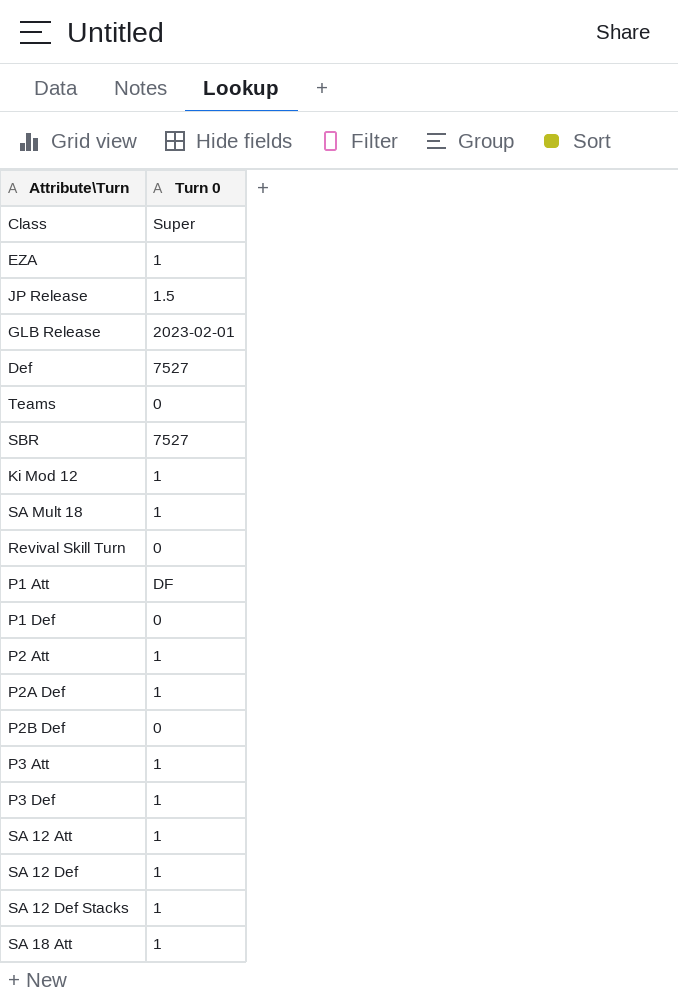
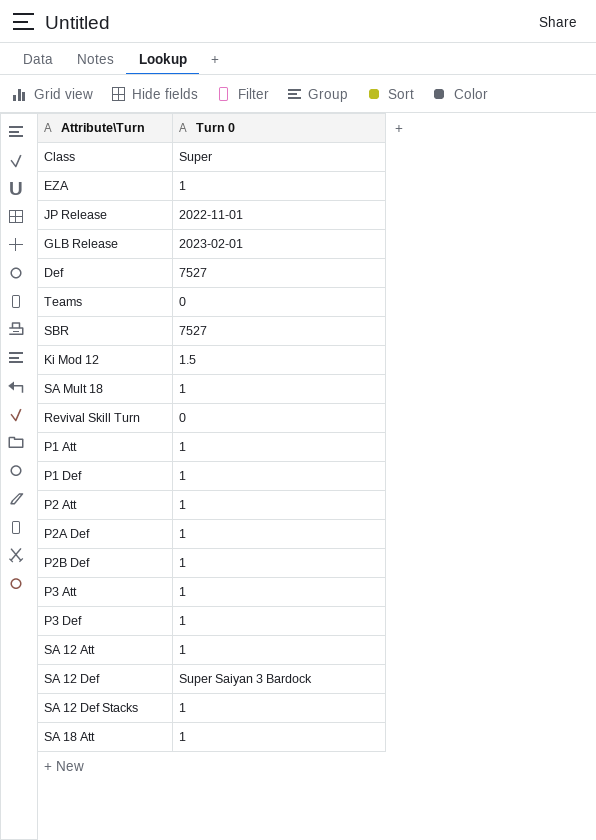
JP Release | Turn 0: 1.5 -> 2022-11-01
Ki Mod 12 | Turn 0: 1 -> 1.5
P1 Att | Turn 0: DF -> 1
P1 Def | Turn 0: 0 -> 1
P2B Def | Turn 0: 0 -> 1
SA 12 Def | Turn 0: 1 -> Super Saiyan 3 Bardock

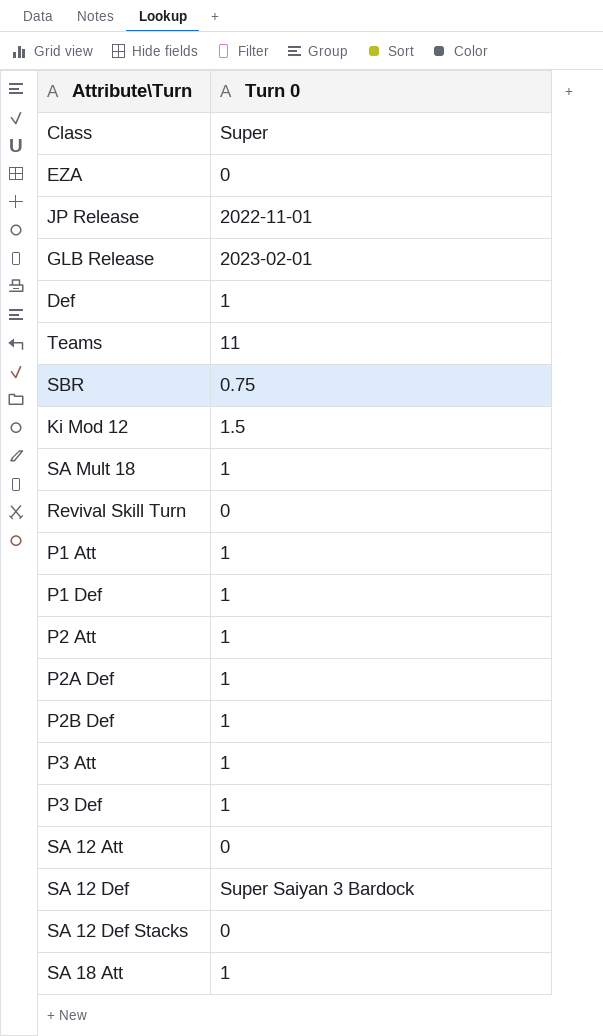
EZA | Turn 0: 1 -> 0
Def | Turn 0: 7527 -> 1
Teams | Turn 0: 0 -> 11
SBR | Turn 0: 7527 -> 0.75
SA 12 Att | Turn 0: 1 -> 0
SA 12 Def Stacks | Turn 0: 1 -> 0

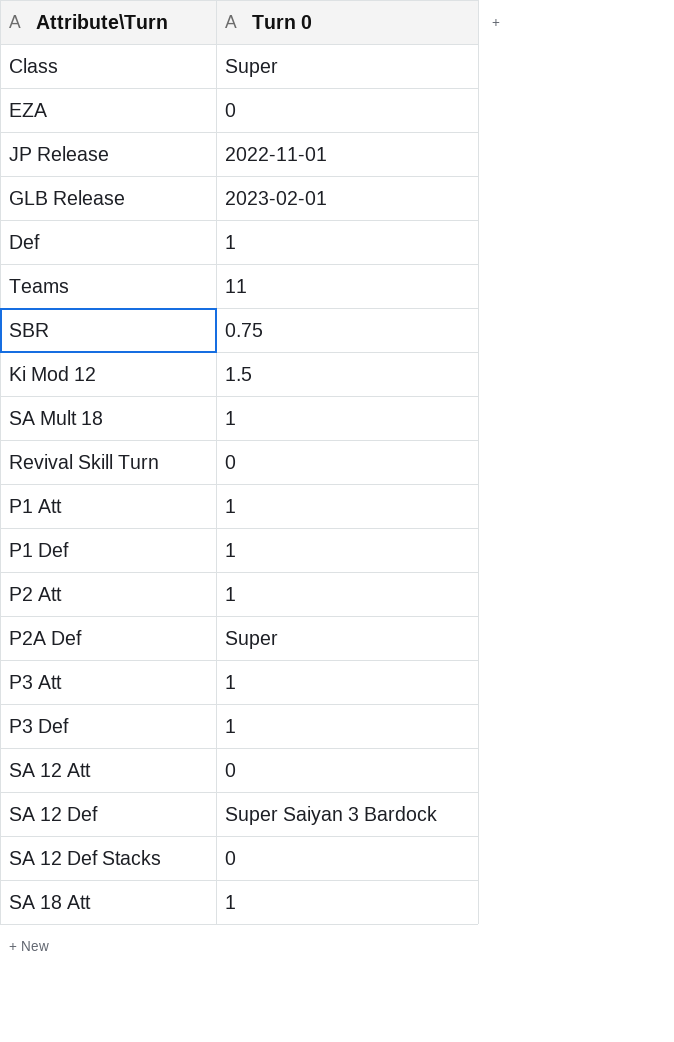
row P2B Def: 1 -> none
P2A Def | Turn 0: 1 -> Super

